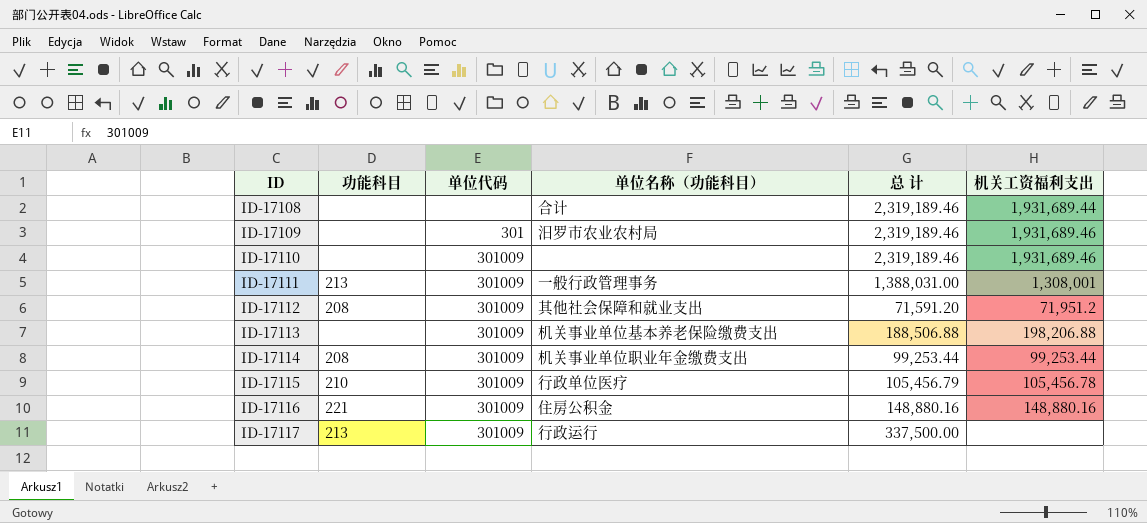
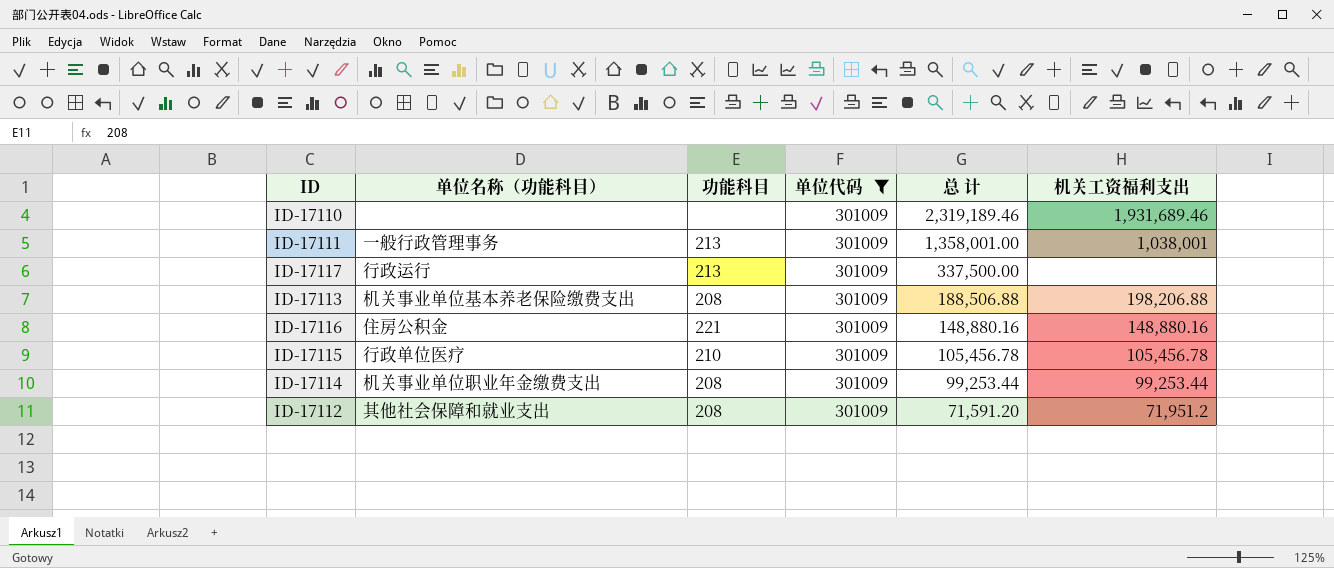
filter: none -> 单位代码 = 301009
row order: ID ascending -> 总 计 descending
column 单位名称（功能科目） | position: 4 -> 2
ID-17111 | 总 计: 1,388,031.00 -> 1,358,001.00
ID-17111 | 机关工资福利支出: 1,308,001 -> 1,038,001
ID-17113 | 功能科目: none -> 208
ID-17115 | 总 计: 105,456.79 -> 105,456.78

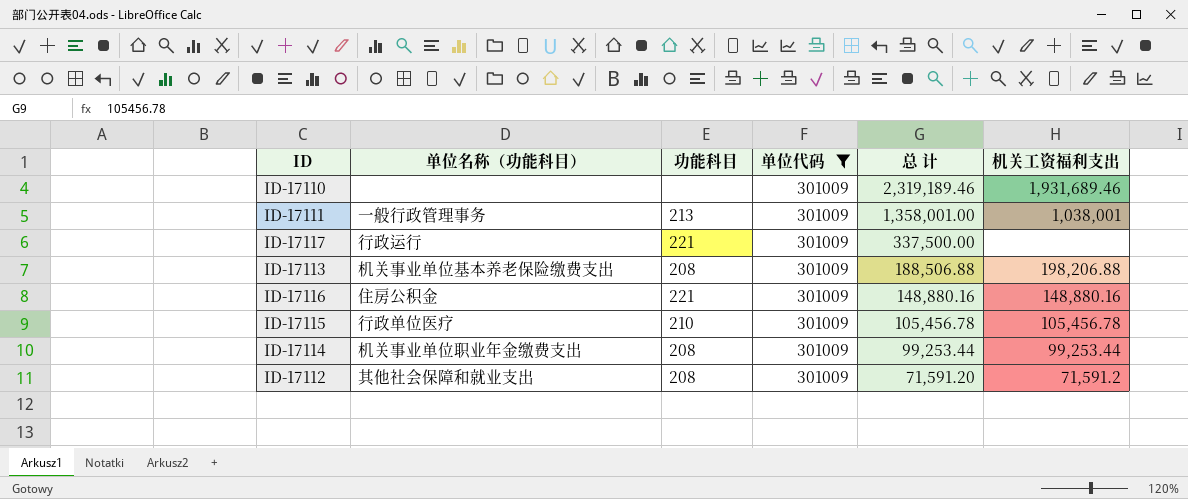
ID-17117 | 功能科目: 213 -> 221
ID-17112 | 机关工资福利支出: 71,951.2 -> 71,591.2

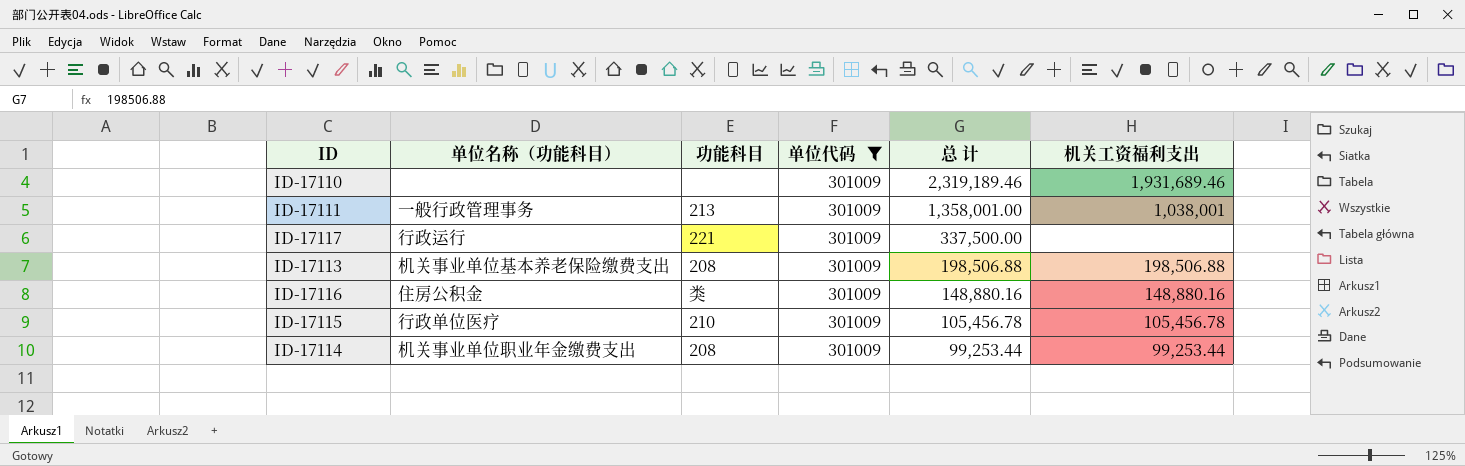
row ID-17112: 其他社会保障和就业支出 | 208 | 301009 | 71,591.20 | 71,591.2 -> none
ID-17113 | 总 计: 188,506.88 -> 198,506.88
ID-17113 | 机关工资福利支出: 198,206.88 -> 198,506.88
ID-17116 | 功能科目: 221 -> 类

